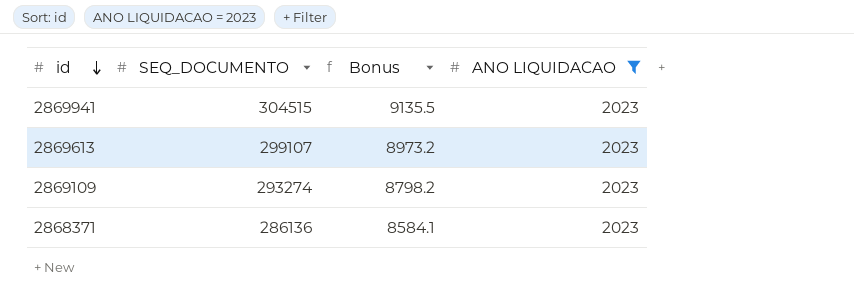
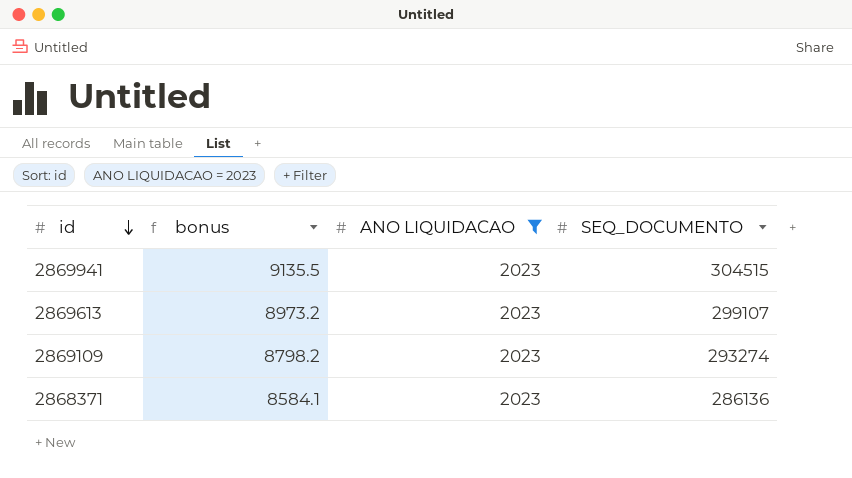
column name: Bonus -> bonus
column SEQ_DOCUMENTO | position: 2 -> 4

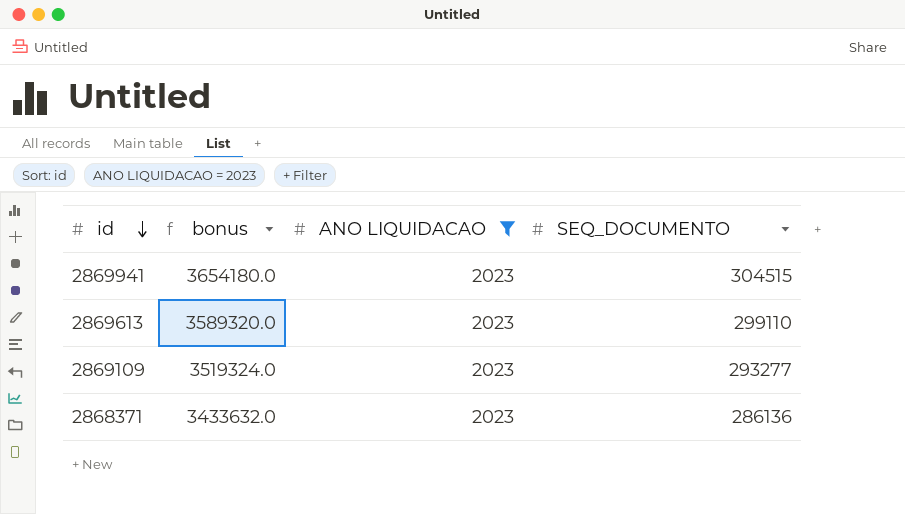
column bonus | formula: [SEQ_DOCUMENTO] * 0.03 -> [SEQ_DOCUMENTO] * 12
2869613 | SEQ_DOCUMENTO: 299107 -> 299110
2869109 | SEQ_DOCUMENTO: 293274 -> 293277

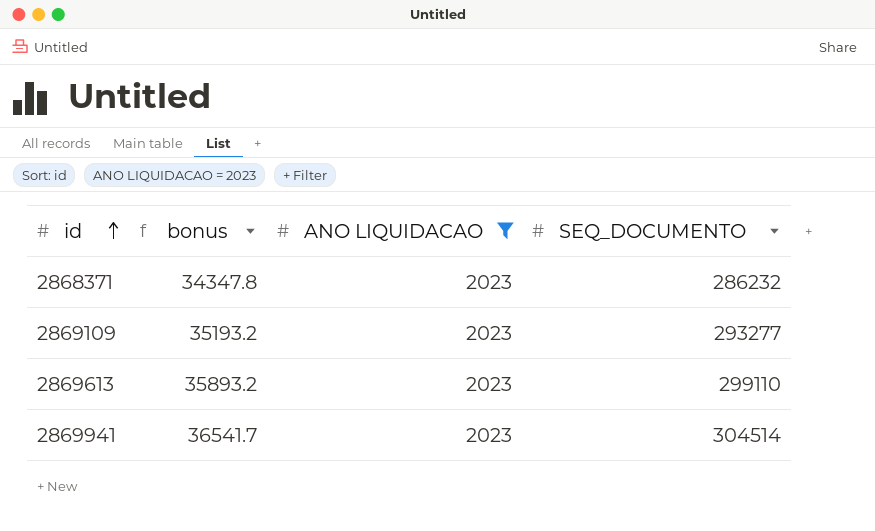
row order: id descending -> id ascending
column bonus | formula: [SEQ_DOCUMENTO] * 12 -> [SEQ_DOCUMENTO] * 0.12
2868371 | SEQ_DOCUMENTO: 286136 -> 286232
2869941 | SEQ_DOCUMENTO: 304515 -> 304514

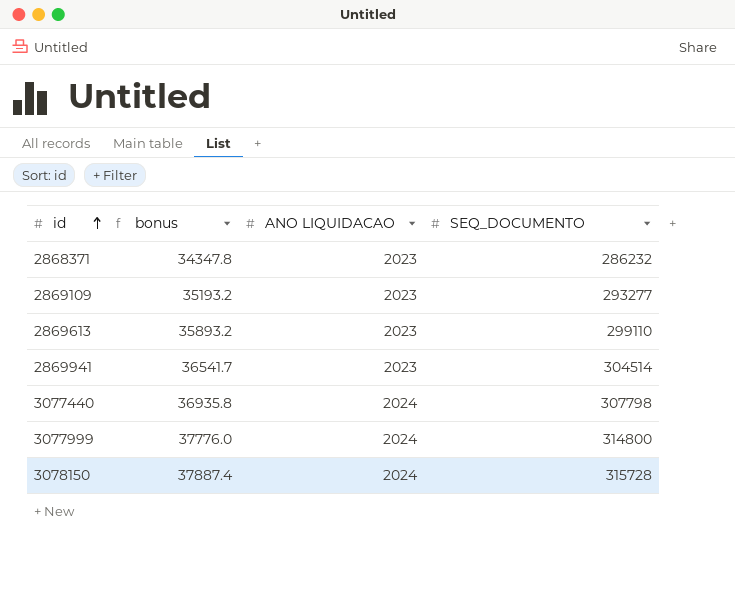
filter: ANO LIQUIDACAO = 2023 -> none

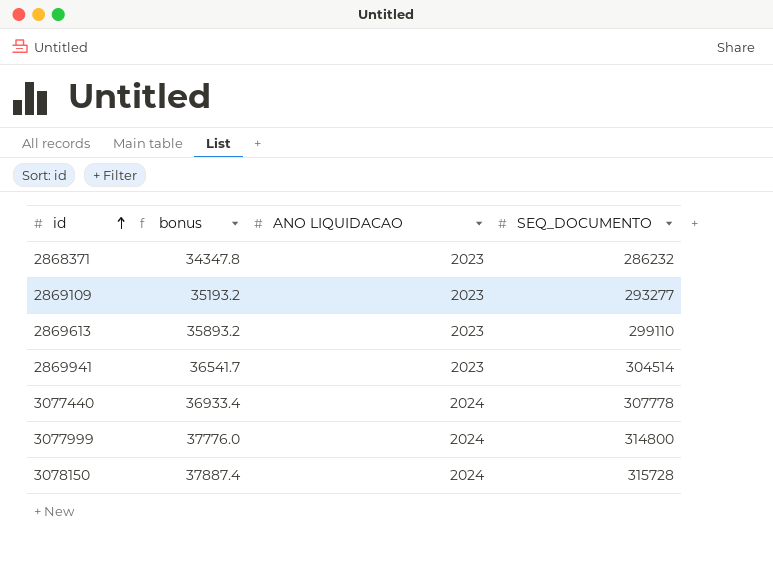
3077440 | bonus: 36935.8 -> 36933.4
3077440 | SEQ_DOCUMENTO: 307798 -> 307778

